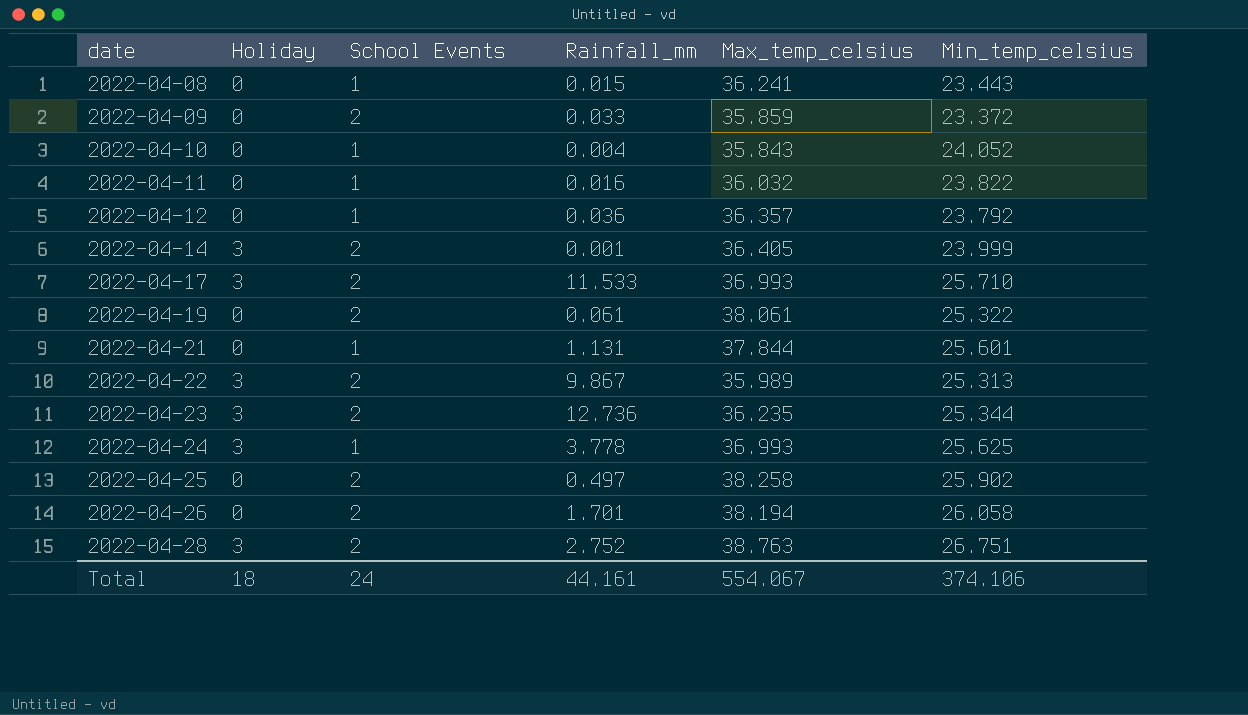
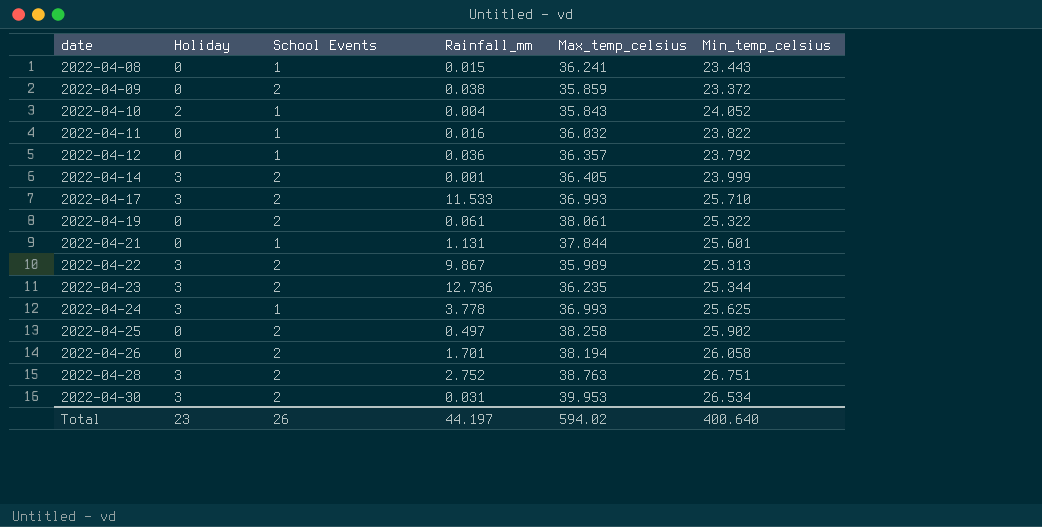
2022-04-09 | Rainfall_mm: 0.033 -> 0.038
2022-04-10 | Holiday: 0 -> 2
row 2022-04-30: none -> 3 | 2 | 0.031 | 39.953 | 26.534
Total | Holiday: 18 -> 23
Total | School Events: 24 -> 26
Total | Rainfall_mm: 44.161 -> 44.197
Total | Max_temp_celsius: 554.067 -> 594.02
Total | Min_temp_celsius: 374.106 -> 400.640

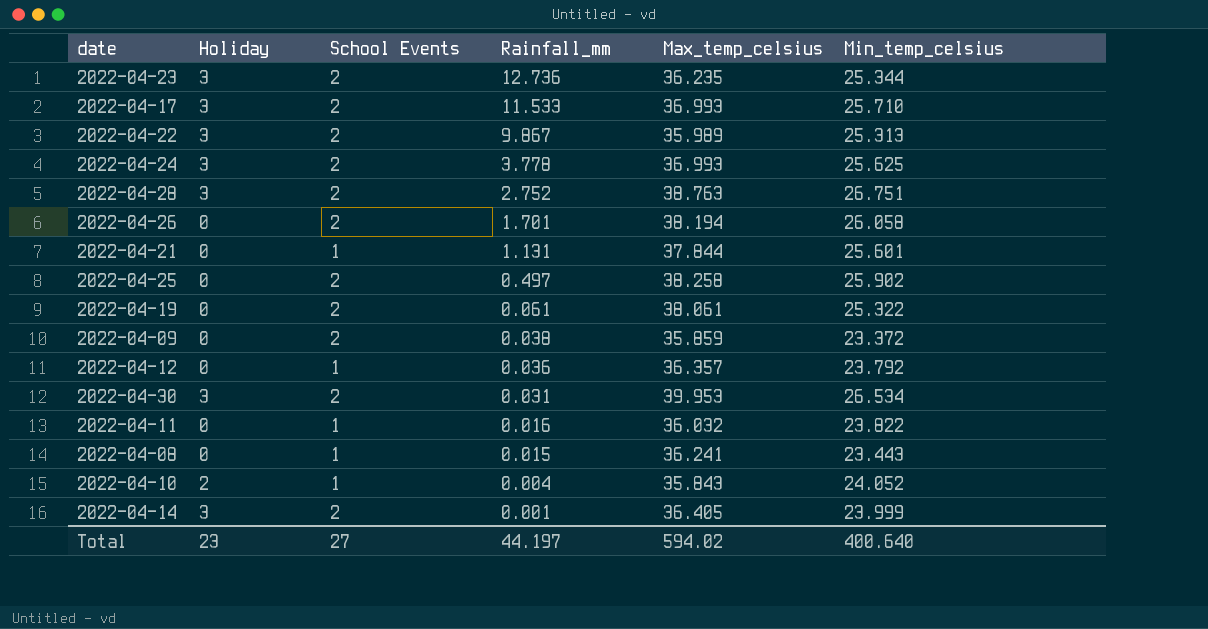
row order: date ascending -> Rainfall_mm descending
2022-04-24 | School Events: 1 -> 2
Total | School Events: 26 -> 27

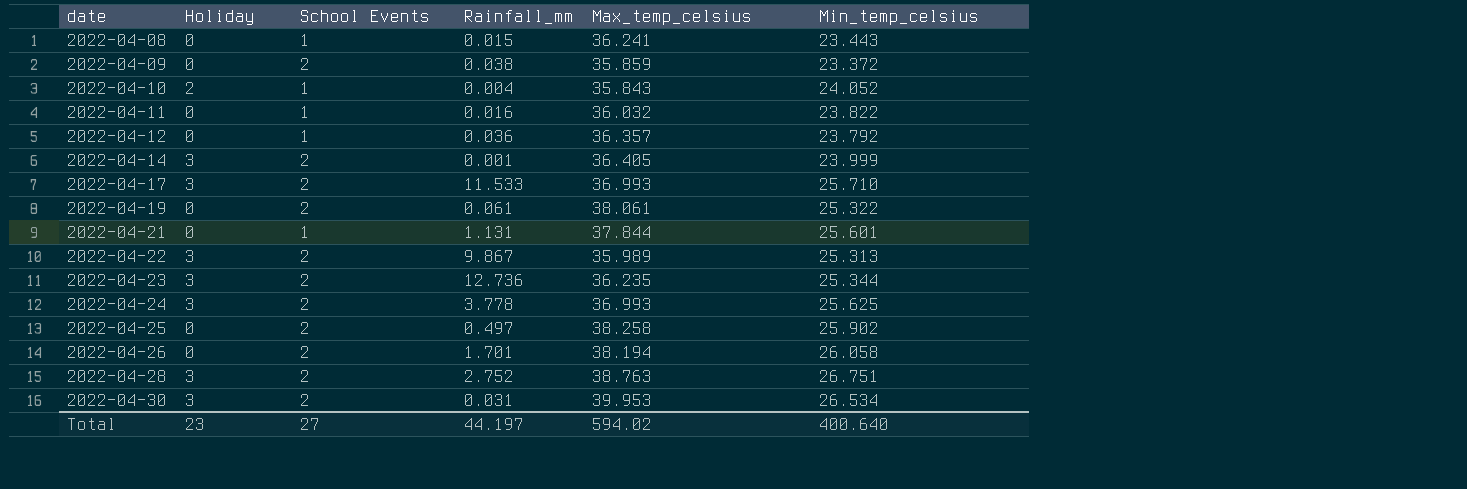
row order: Rainfall_mm descending -> date ascending

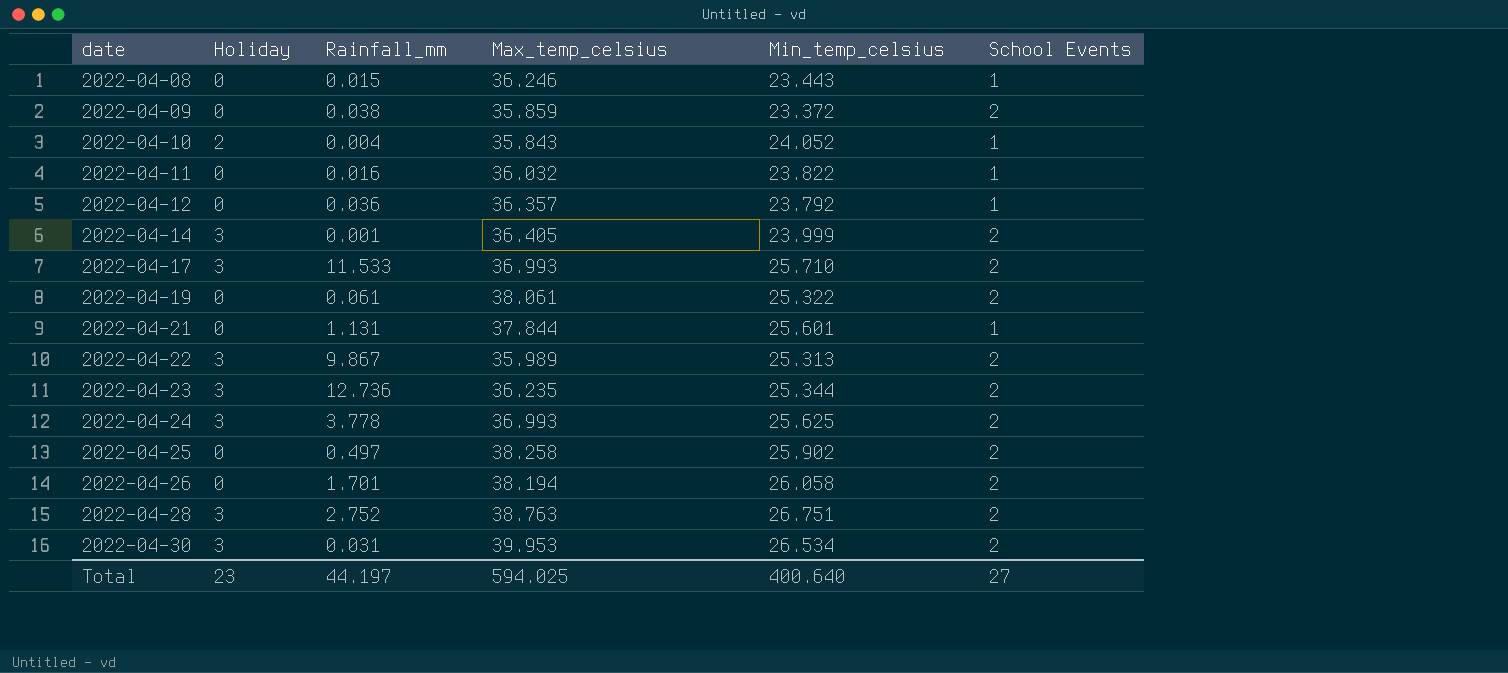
column School Events | position: 3 -> 6
2022-04-08 | Max_temp_celsius: 36.241 -> 36.246
Total | Max_temp_celsius: 594.02 -> 594.025

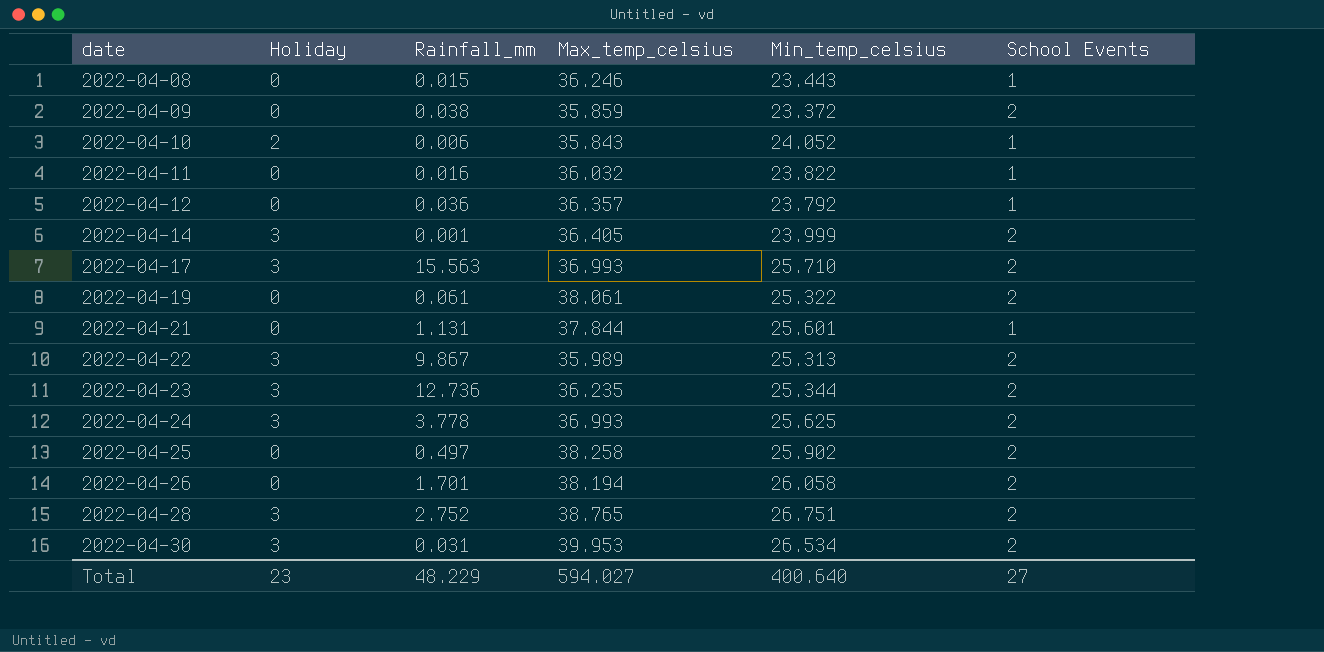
2022-04-10 | Rainfall_mm: 0.004 -> 0.006
2022-04-17 | Rainfall_mm: 11.533 -> 15.563
2022-04-28 | Max_temp_celsius: 38.763 -> 38.765
Total | Rainfall_mm: 44.197 -> 48.229
Total | Max_temp_celsius: 594.025 -> 594.027

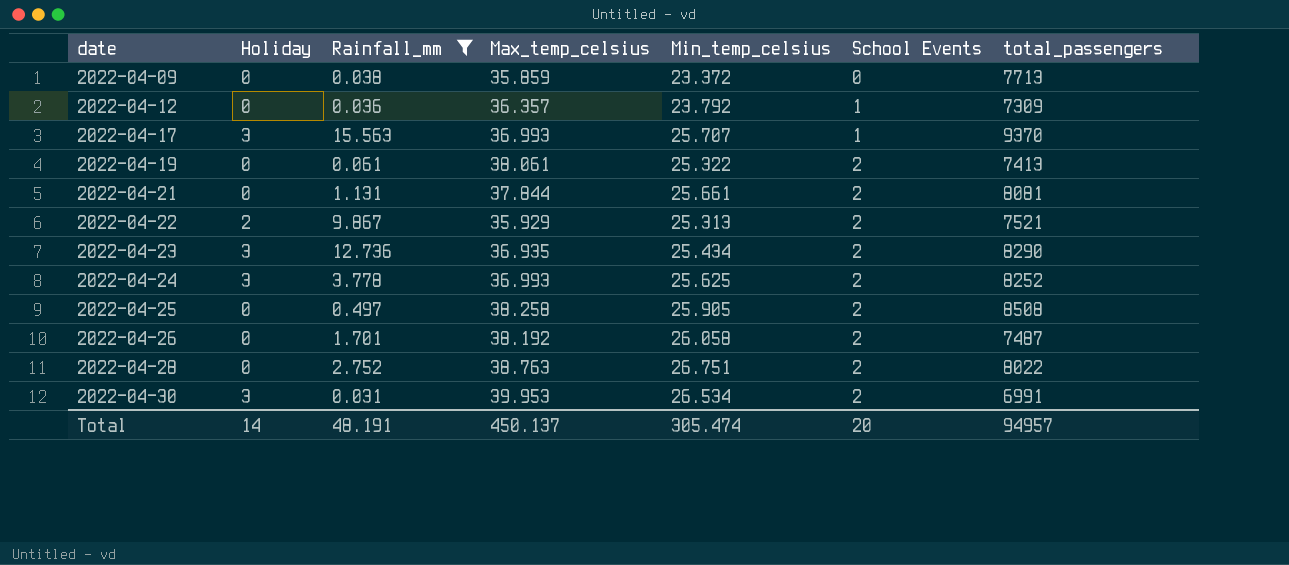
filter: none -> Rainfall_mm >= 0.031
column total_passengers | position: none -> 7
2022-04-09 | School Events: 2 -> 0
2022-04-17 | Min_temp_celsius: 25.710 -> 25.707
2022-04-17 | School Events: 2 -> 1
2022-04-21 | Min_temp_celsius: 25.601 -> 25.661
2022-04-21 | School Events: 1 -> 2
2022-04-22 | Holiday: 3 -> 2
2022-04-22 | Max_temp_celsius: 35.989 -> 35.929
2022-04-23 | Max_temp_celsius: 36.235 -> 36.935
2022-04-23 | Min_temp_celsius: 25.344 -> 25.434
2022-04-25 | Min_temp_celsius: 25.902 -> 25.905
2022-04-26 | Max_temp_celsius: 38.194 -> 38.192
2022-04-28 | Holiday: 3 -> 0
2022-04-28 | Max_temp_celsius: 38.765 -> 38.763
Total | Holiday: 23 -> 14
Total | Rainfall_mm: 48.229 -> 48.191
Total | Max_temp_celsius: 594.027 -> 450.137
Total | Min_temp_celsius: 400.640 -> 305.474
Total | School Events: 27 -> 20

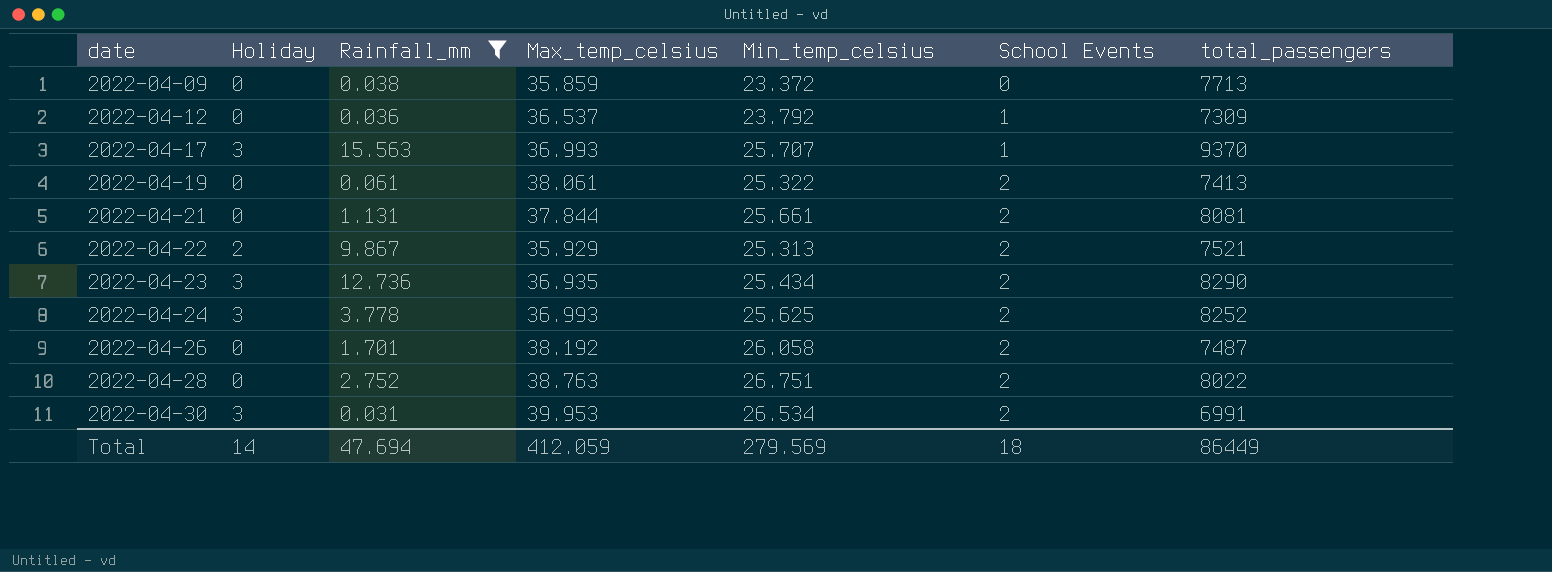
row 2022-04-25: 0 | 0.497 | 38.258 | 25.905 | 2 | 8508 -> none
2022-04-12 | Max_temp_celsius: 36.357 -> 36.537
Total | Rainfall_mm: 48.191 -> 47.694
Total | Max_temp_celsius: 450.137 -> 412.059
Total | Min_temp_celsius: 305.474 -> 279.569
Total | School Events: 20 -> 18
Total | total_passengers: 94957 -> 86449

